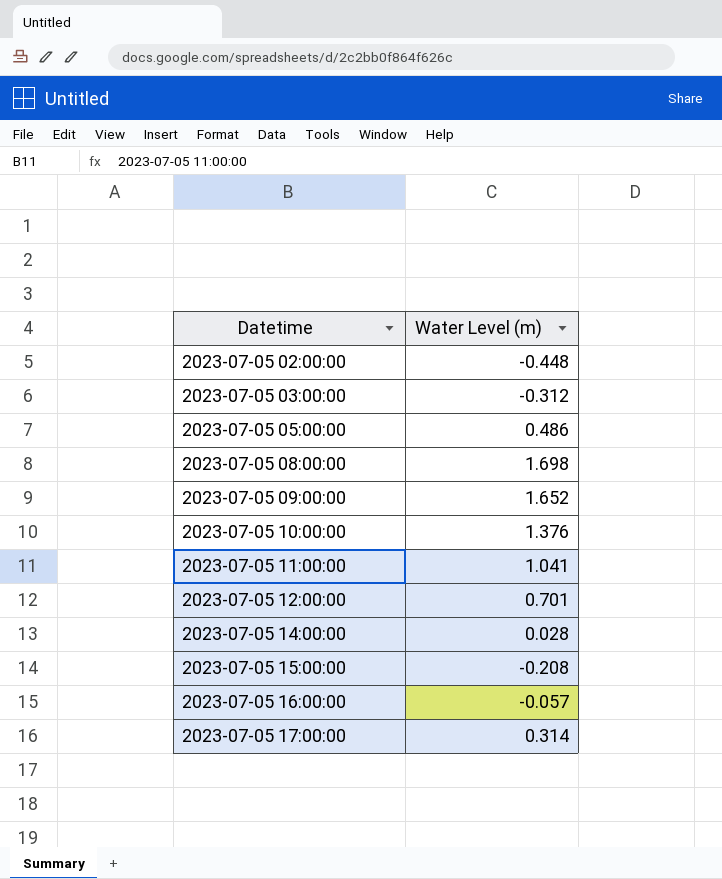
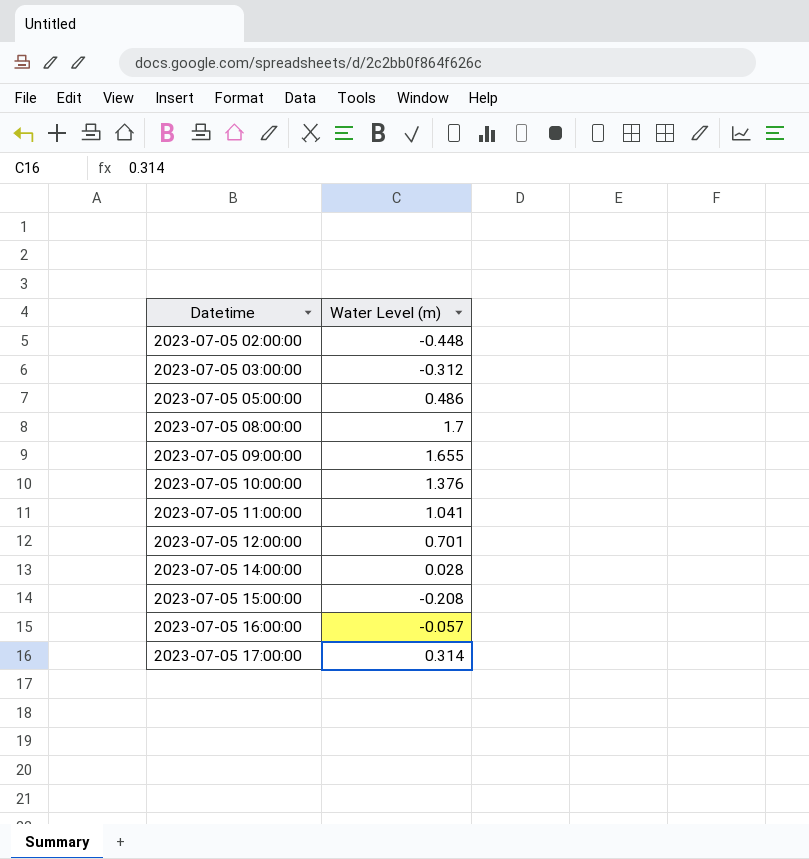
2023-07-05 08:00:00 | Water Level (m): 1.698 -> 1.7
2023-07-05 09:00:00 | Water Level (m): 1.652 -> 1.655

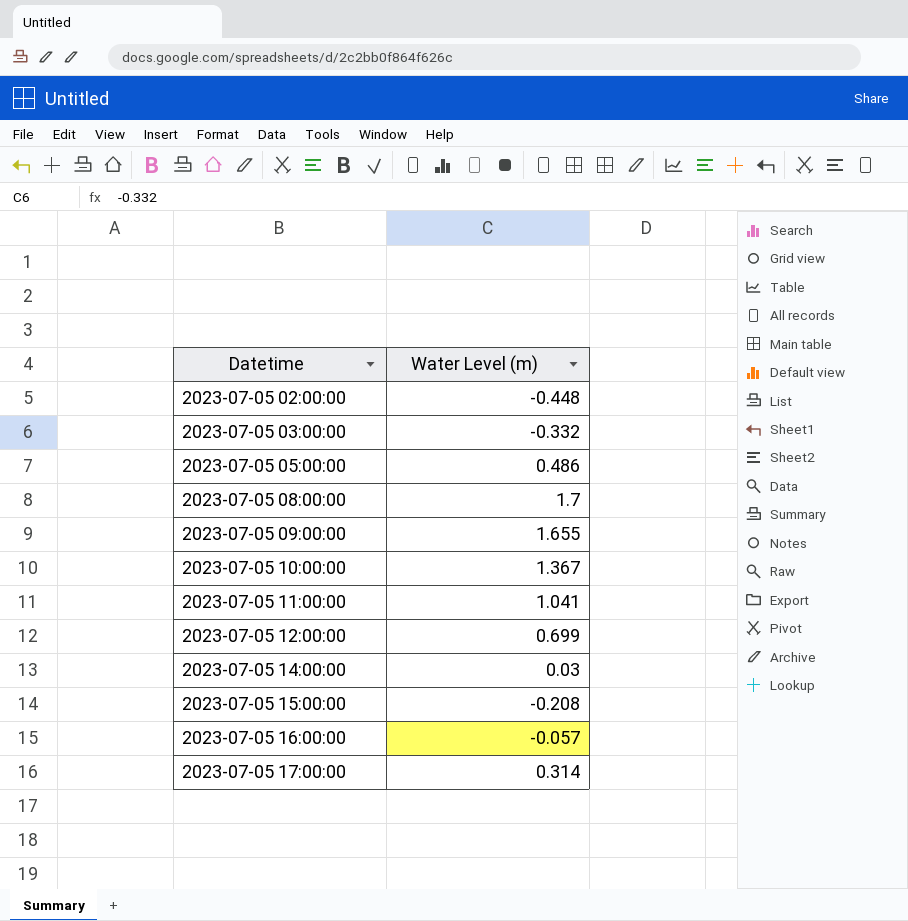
2023-07-05 03:00:00 | Water Level (m): -0.312 -> -0.332
2023-07-05 10:00:00 | Water Level (m): 1.376 -> 1.367
2023-07-05 12:00:00 | Water Level (m): 0.701 -> 0.699
2023-07-05 14:00:00 | Water Level (m): 0.028 -> 0.03

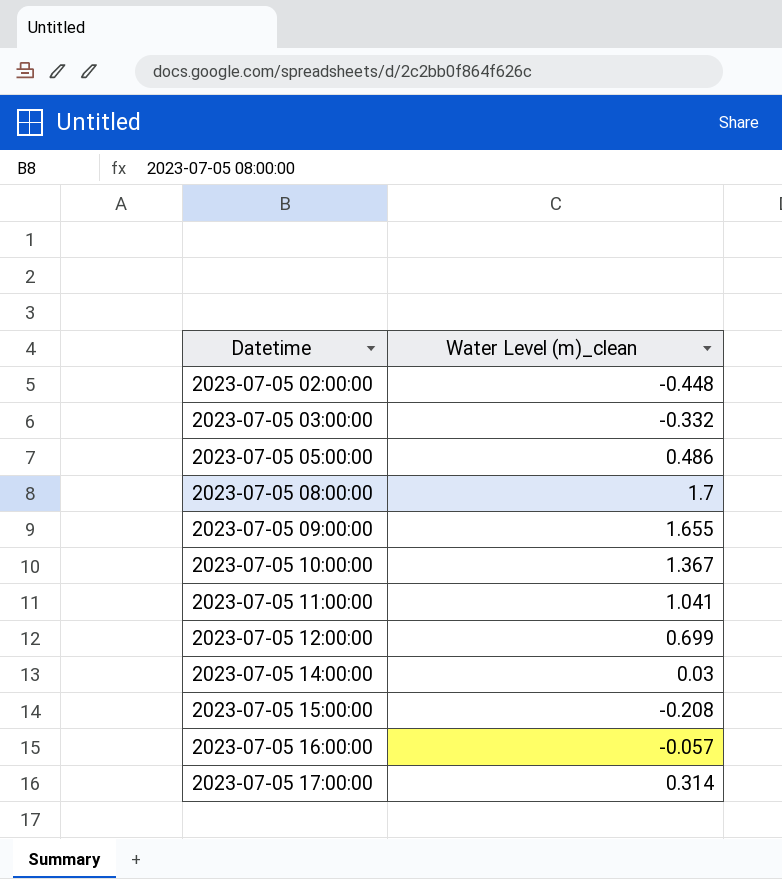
column name: Water Level (m) -> Water Level (m)_clean

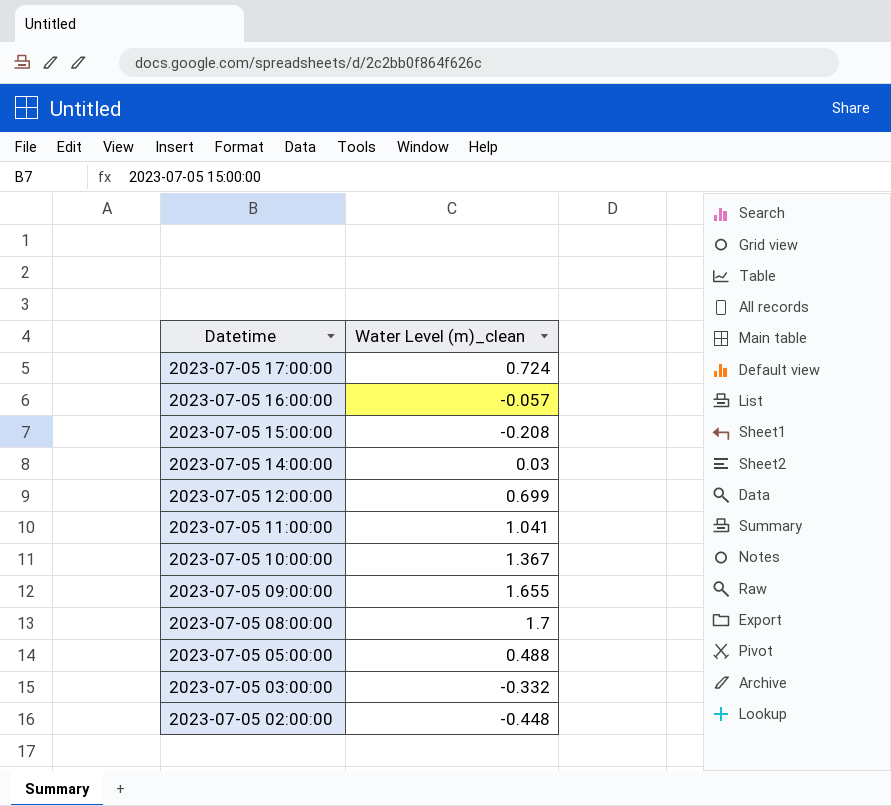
row order: Datetime ascending -> Datetime descending
2023-07-05 17:00:00 | Water Level (m)_clean: 0.314 -> 0.724
2023-07-05 05:00:00 | Water Level (m)_clean: 0.486 -> 0.488

